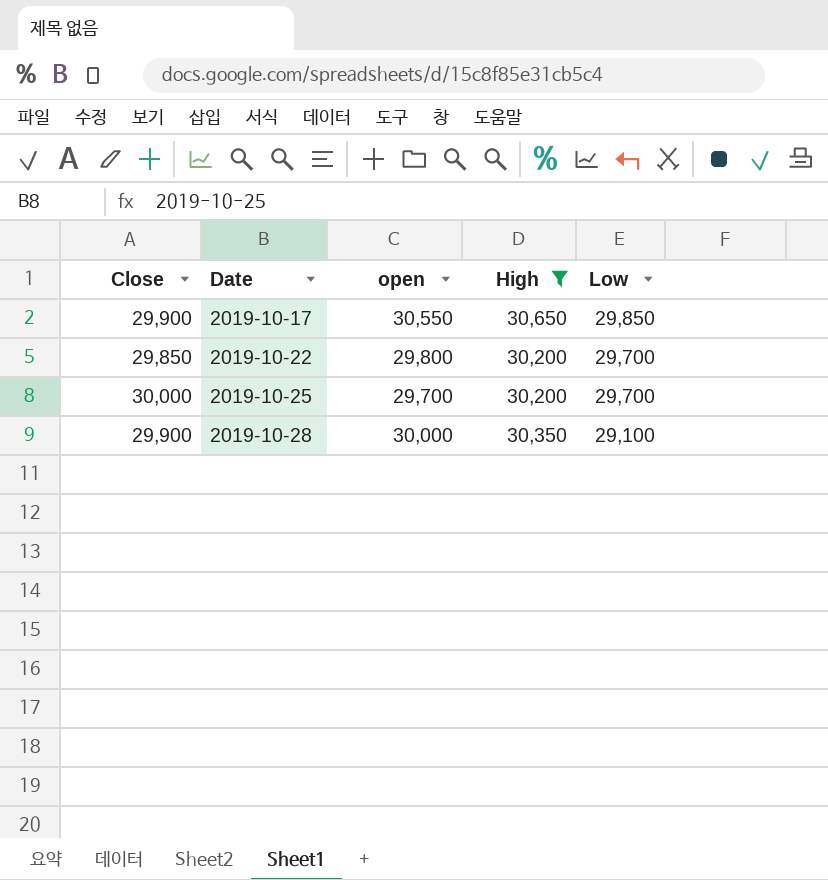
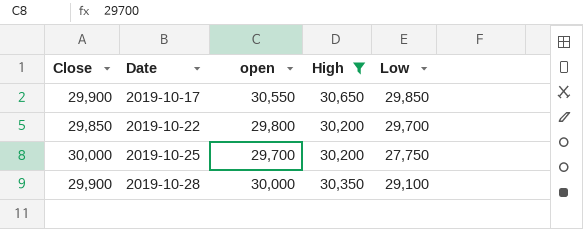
2019-10-25 | Low: 29,700 -> 27,750

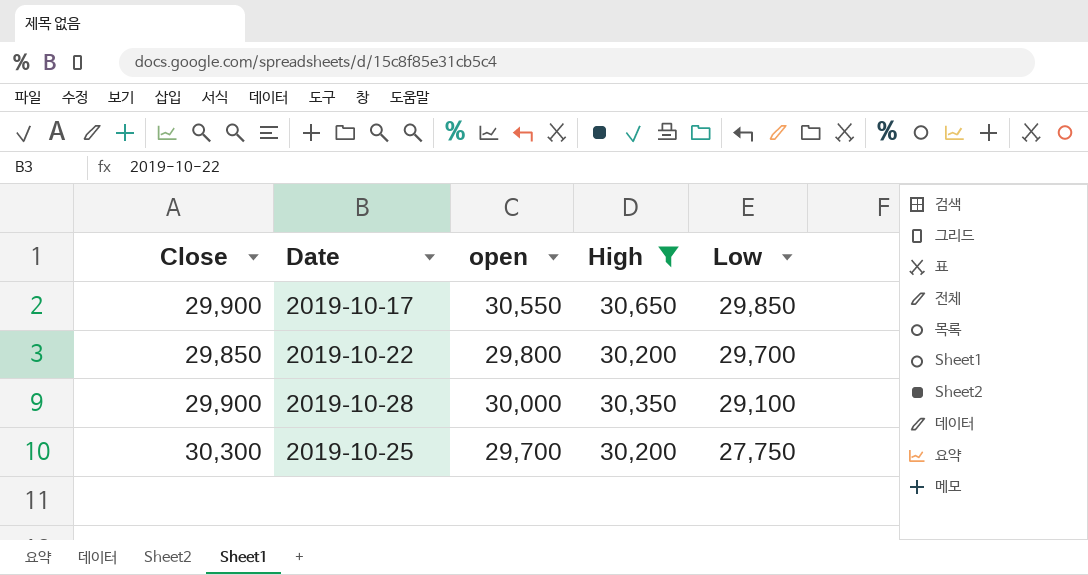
row order: Date ascending -> Low descending
2019-10-25 | Close: 30,000 -> 30,300

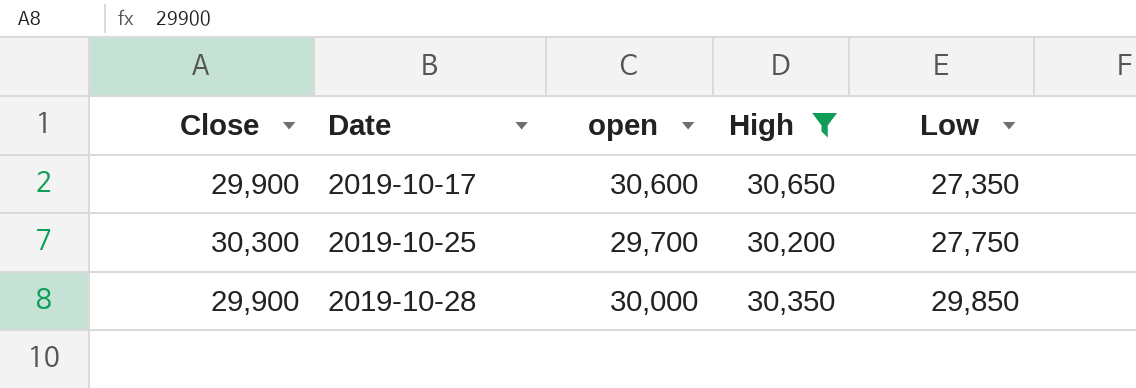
row order: Low descending -> Date ascending
row 2019-10-22: 29,850 | 29,800 | 30,200 | 29,700 -> none
2019-10-17 | open: 30,550 -> 30,600
2019-10-17 | Low: 29,850 -> 27,350
2019-10-28 | Low: 29,100 -> 29,850

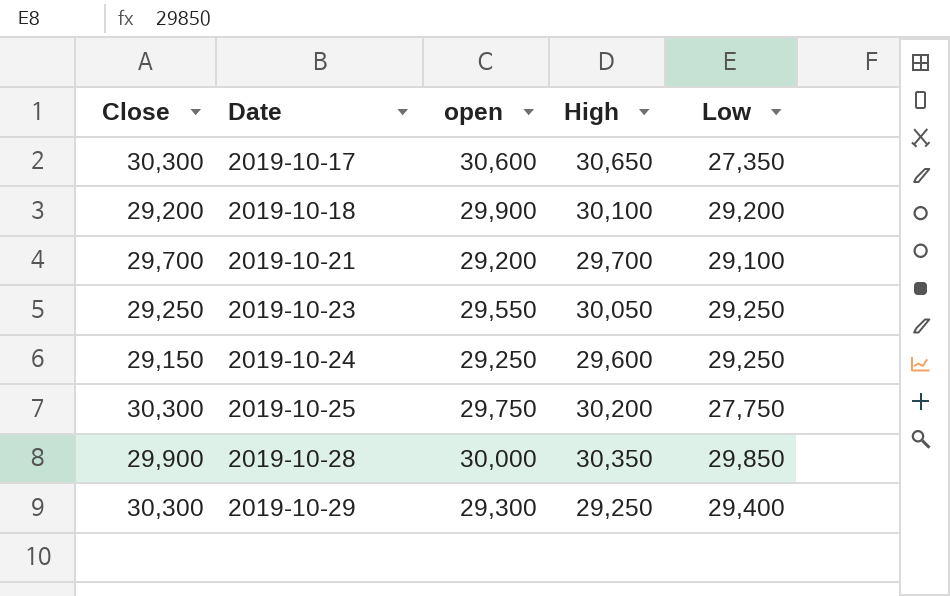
filter: High >= 30,200 -> none
2019-10-17 | Close: 29,900 -> 30,300
2019-10-25 | open: 29,700 -> 29,750

